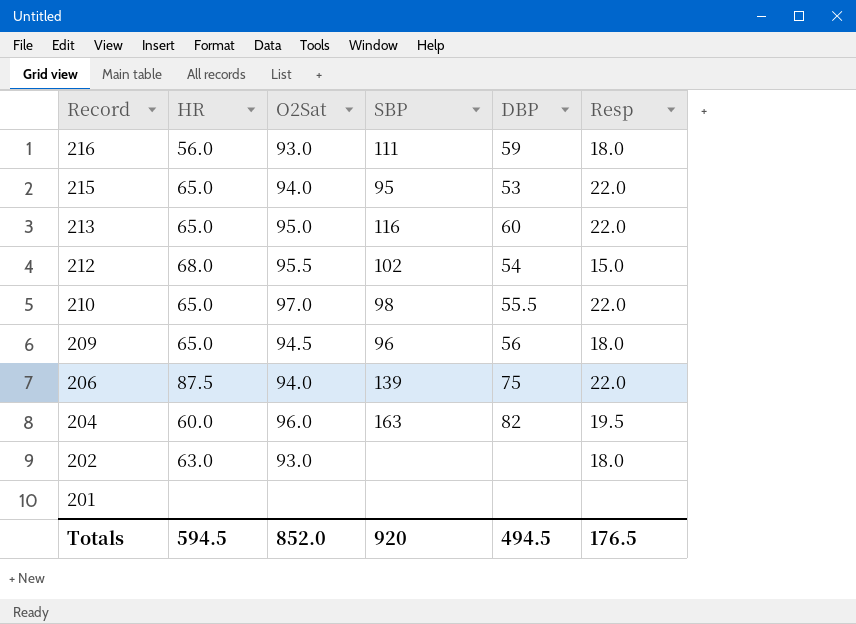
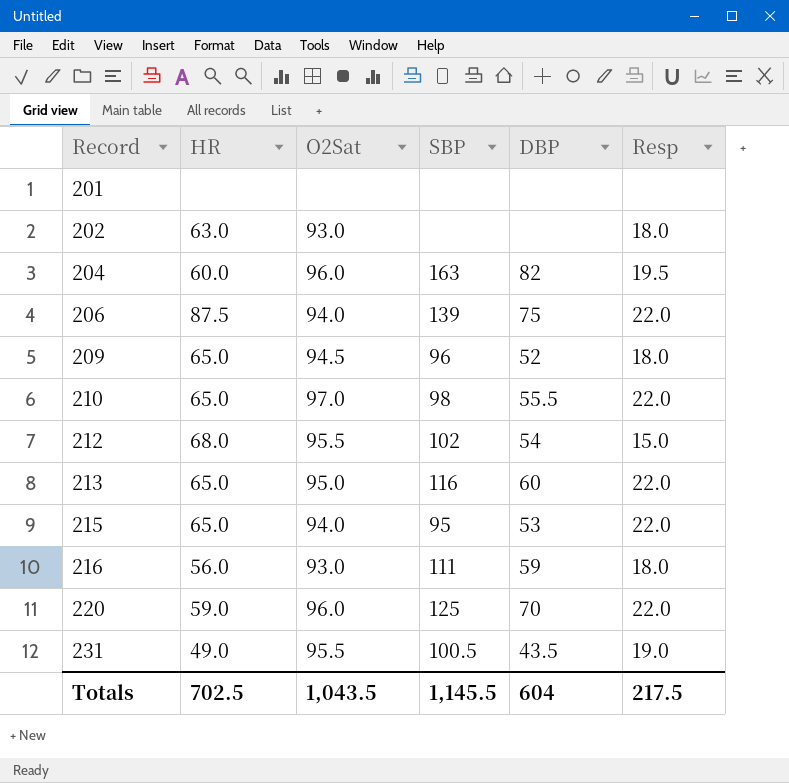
row order: Record descending -> Record ascending
209 | DBP: 56 -> 52
row 220: none -> 59.0 | 96.0 | 125 | 70 | 22.0
row 231: none -> 49.0 | 95.5 | 100.5 | 43.5 | 19.0
Totals | HR: 594.5 -> 702.5
Totals | O2Sat: 852.0 -> 1,043.5
Totals | SBP: 920 -> 1,145.5
Totals | DBP: 494.5 -> 604
Totals | Resp: 176.5 -> 217.5

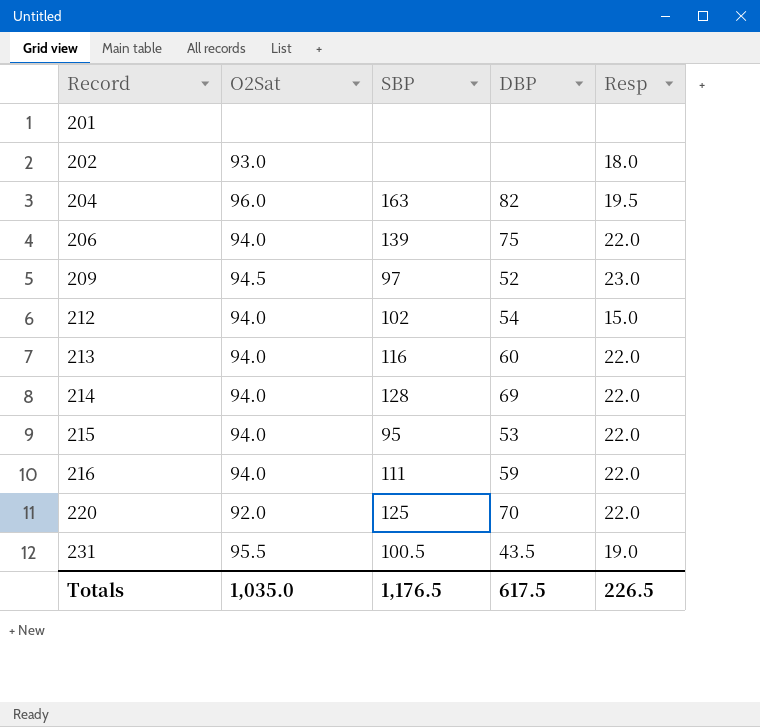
column HR | position: 2 -> none
row 210: 65.0 | 97.0 | 98 | 55.5 | 22.0 -> none
209 | SBP: 96 -> 97
209 | Resp: 18.0 -> 23.0
212 | O2Sat: 95.5 -> 94.0
213 | O2Sat: 95.0 -> 94.0
row 214: none -> 94.0 | 128 | 69 | 22.0
216 | O2Sat: 93.0 -> 94.0
216 | Resp: 18.0 -> 22.0
220 | O2Sat: 96.0 -> 92.0
Totals | O2Sat: 1,043.5 -> 1,035.0
Totals | SBP: 1,145.5 -> 1,176.5
Totals | DBP: 604 -> 617.5
Totals | Resp: 217.5 -> 226.5

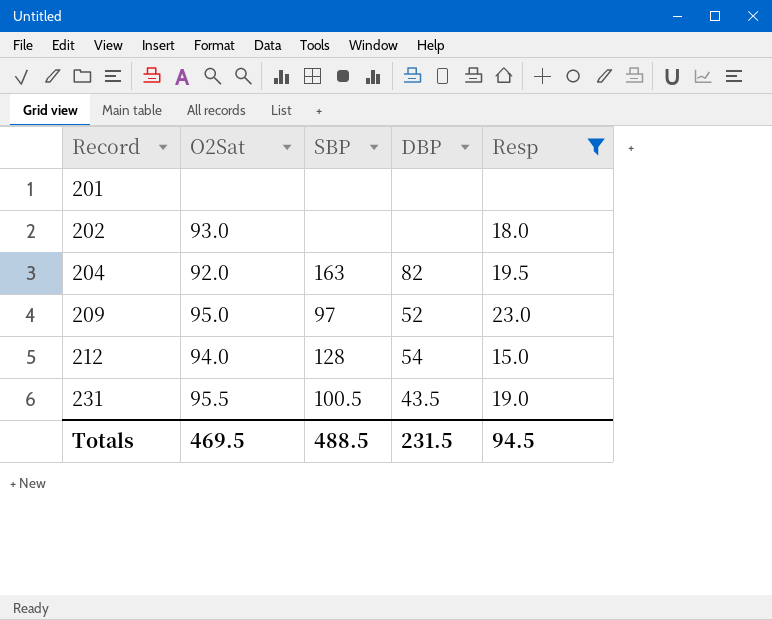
filter: none -> Resp != 22.0
204 | O2Sat: 96.0 -> 92.0
209 | O2Sat: 94.5 -> 95.0
212 | SBP: 102 -> 128
Totals | O2Sat: 1,035.0 -> 469.5
Totals | SBP: 1,176.5 -> 488.5
Totals | DBP: 617.5 -> 231.5
Totals | Resp: 226.5 -> 94.5

